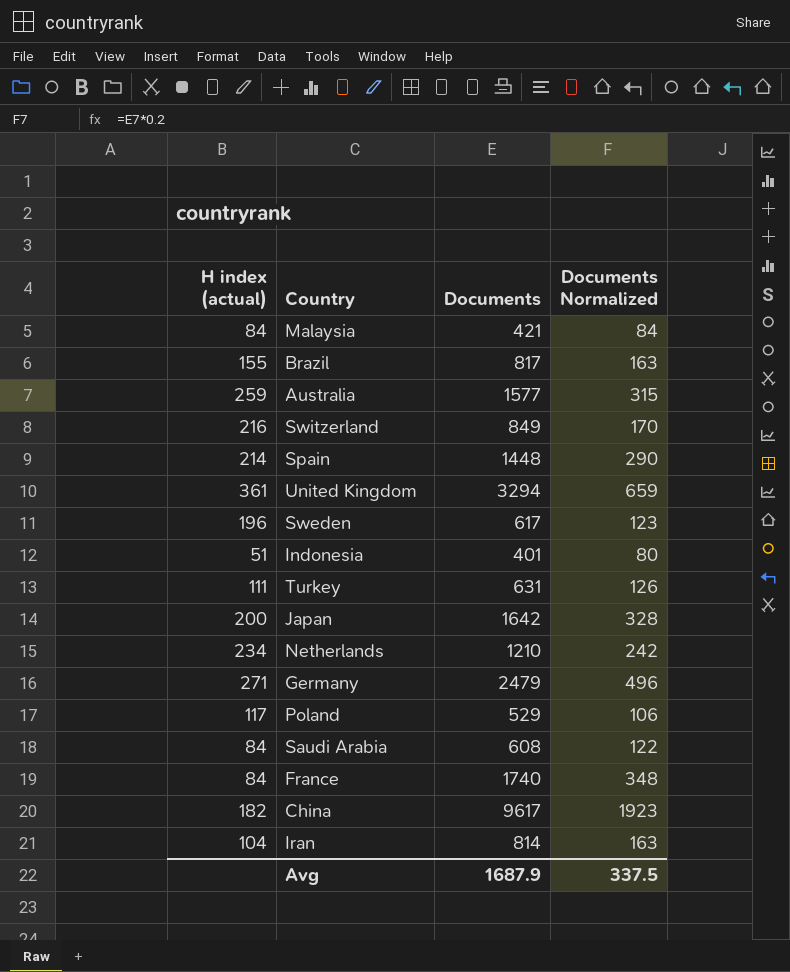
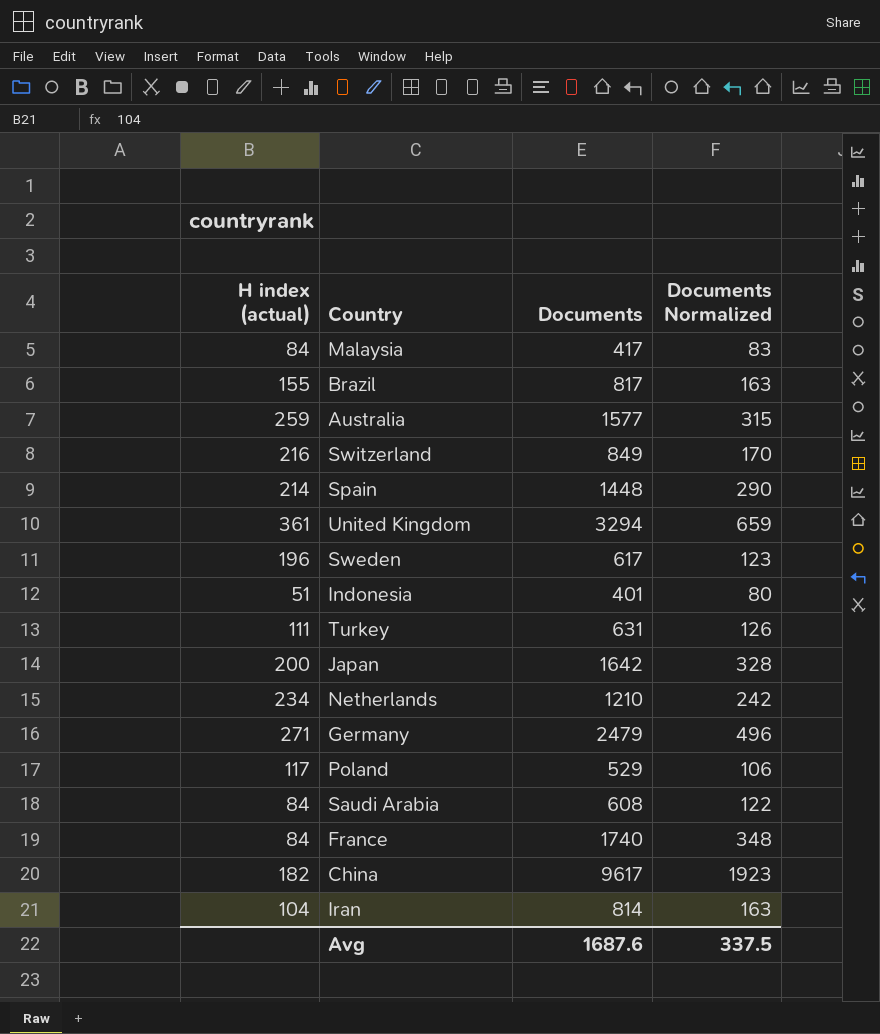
Malaysia | Documents: 421 -> 417
Malaysia | Documents Normalized: 84 -> 83
Avg | Documents: 1687.9 -> 1687.6

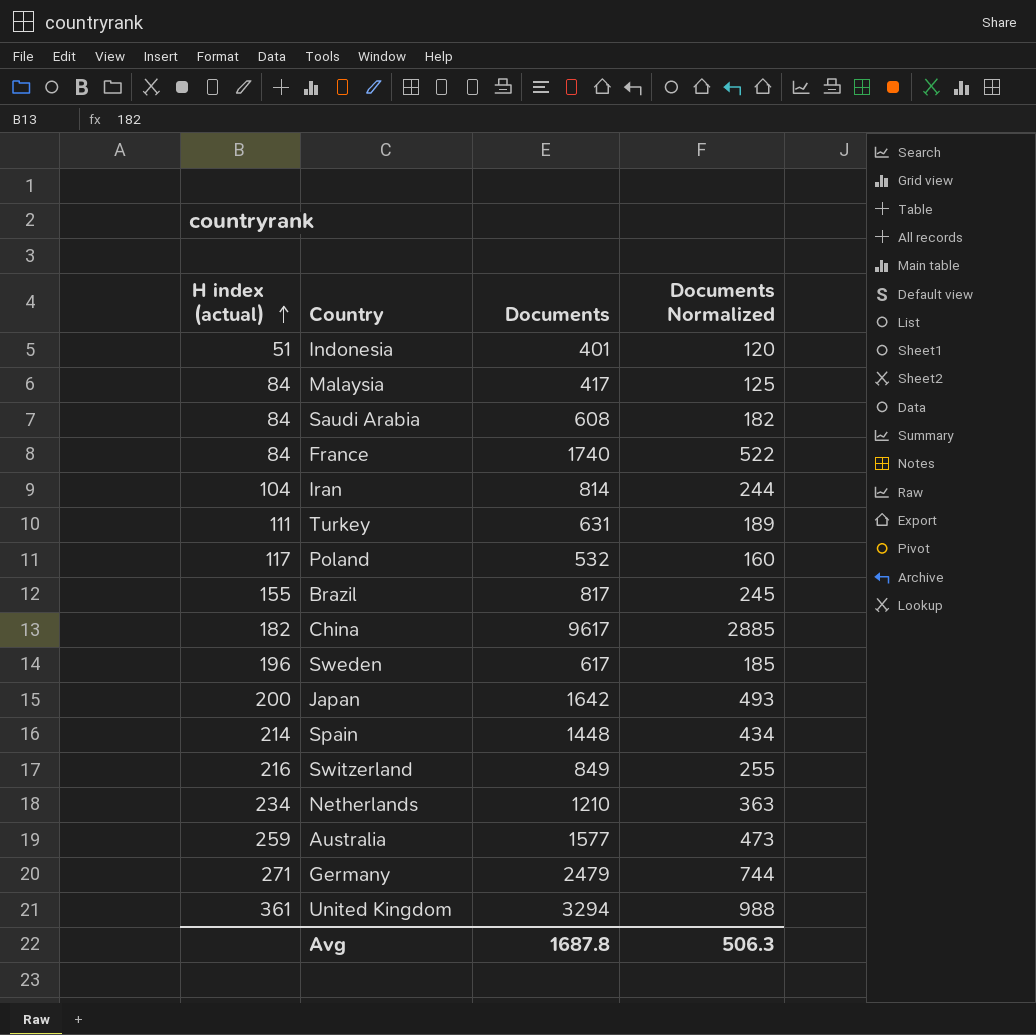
row order: none -> H index (actual) ascending
column Documents Normalized | formula: [Documents] * 0.2 -> [Documents] * 0.3
Poland | Documents: 529 -> 532
Avg | Documents: 1687.6 -> 1687.8
Avg | Documents Normalized: 337.5 -> 506.3

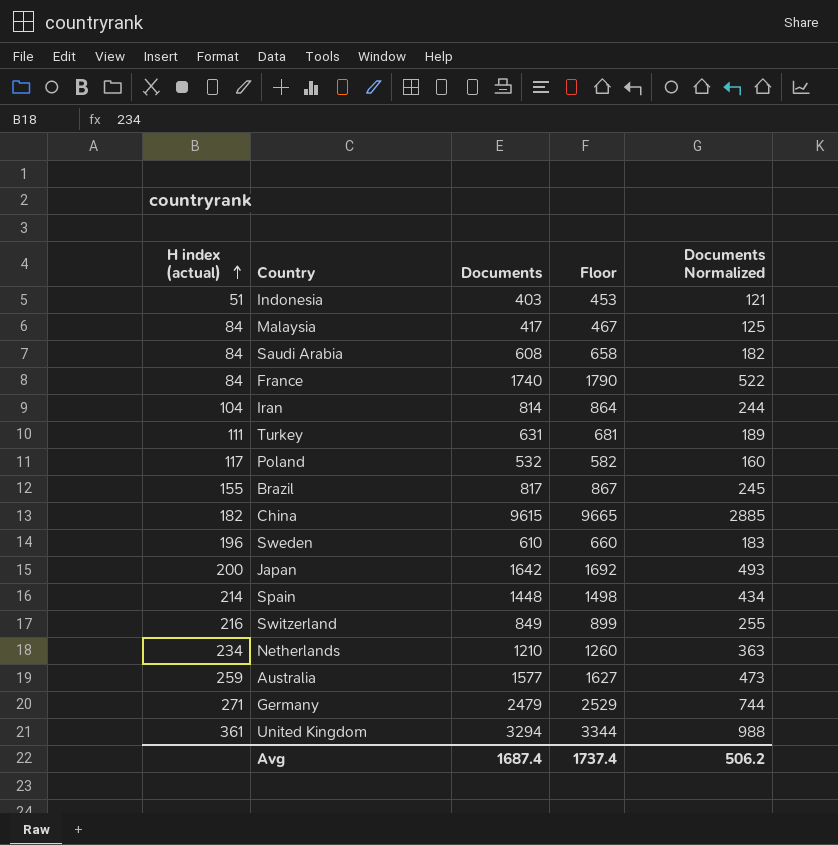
column Floor | formula: none -> [Documents] + 50
Indonesia | Documents: 401 -> 403
Indonesia | Documents Normalized: 120 -> 121
China | Documents: 9617 -> 9615
Sweden | Documents: 617 -> 610
Sweden | Documents Normalized: 185 -> 183
Avg | Documents: 1687.8 -> 1687.4
Avg | Documents Normalized: 506.3 -> 506.2

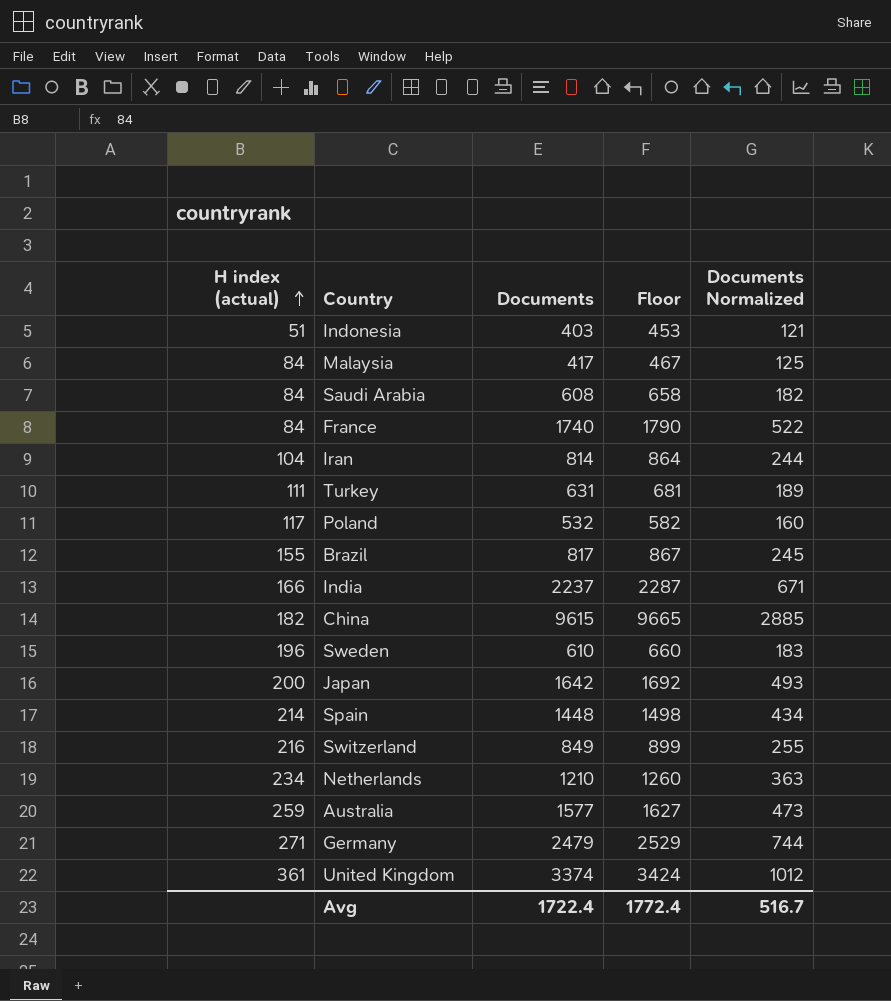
row India: none -> 166 | 2237 | 2287 | 671
United Kingdom | Documents: 3294 -> 3374
United Kingdom | Floor: 3344 -> 3424
United Kingdom | Documents Normalized: 988 -> 1012
Avg | Documents: 1687.4 -> 1722.4
Avg | Floor: 1737.4 -> 1772.4
Avg | Documents Normalized: 506.2 -> 516.7

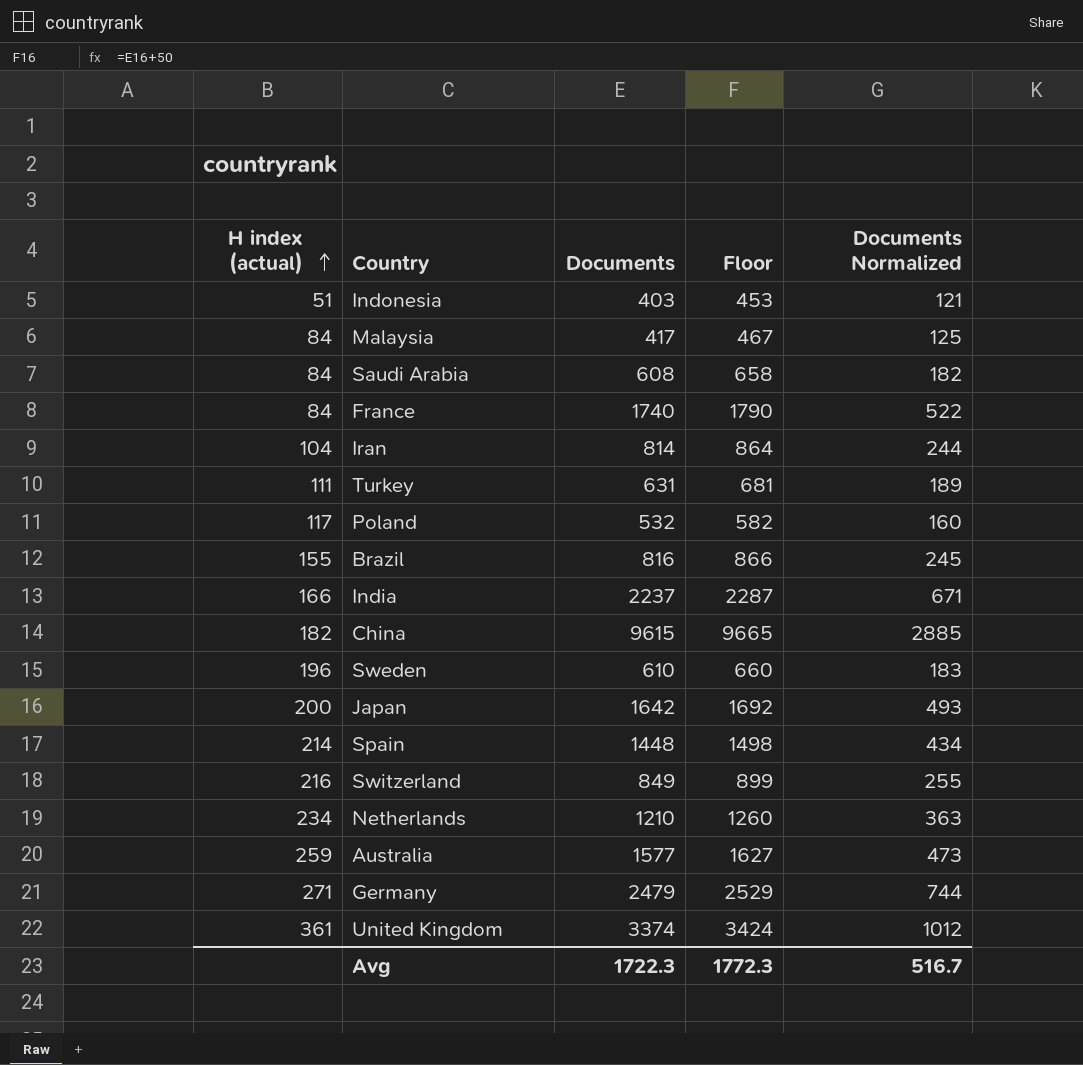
Brazil | Documents: 817 -> 816
Brazil | Floor: 867 -> 866
Avg | Documents: 1722.4 -> 1722.3
Avg | Floor: 1772.4 -> 1772.3

